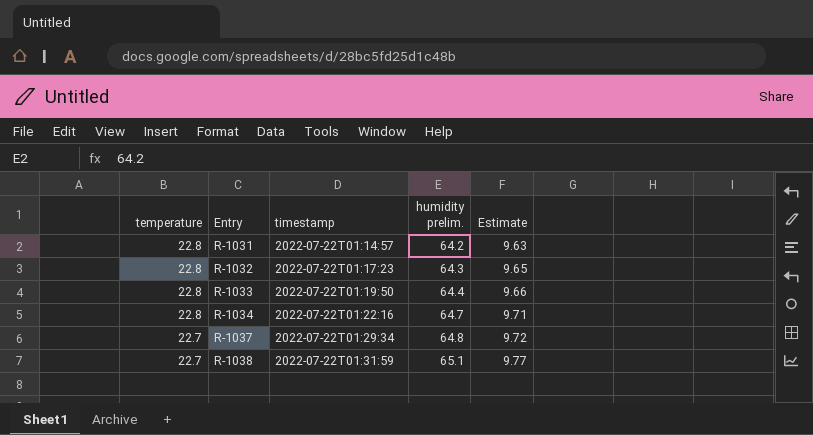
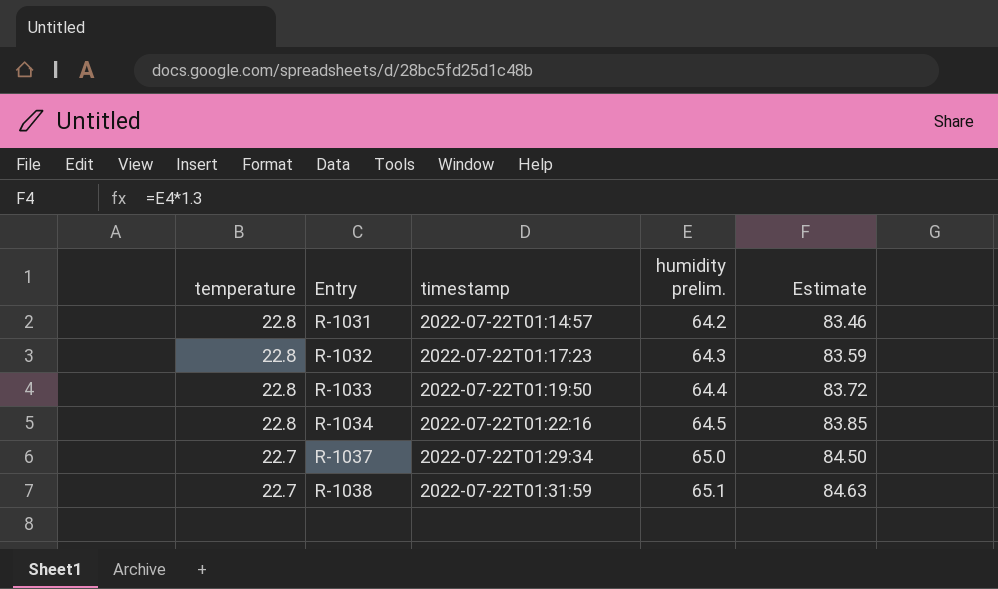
column Estimate | formula: [humidity prelim.] * 0.15 -> [humidity prelim.] * 1.3
R-1034 | humidity prelim.: 64.7 -> 64.5
R-1037 | humidity prelim.: 64.8 -> 65.0

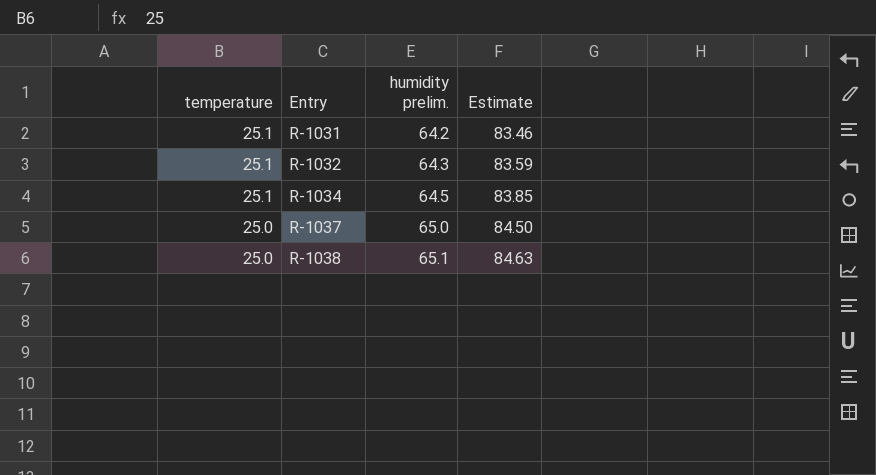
column timestamp | position: 3 -> none
row R-1033: 22.8 | 2022-07-22T01:19:50 | 64.4 | 83.72 -> none
R-1031 | temperature: 22.8 -> 25.1
R-1032 | temperature: 22.8 -> 25.1
R-1034 | temperature: 22.8 -> 25.1
R-1037 | temperature: 22.7 -> 25.0
R-1038 | temperature: 22.7 -> 25.0

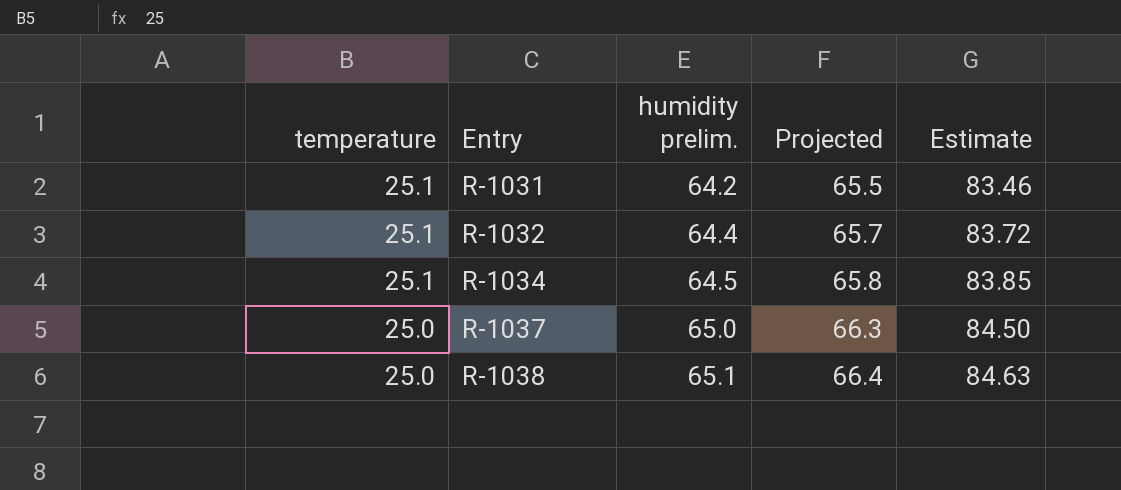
column Projected | formula: none -> [humidity prelim.] * 1.02
R-1032 | humidity prelim.: 64.3 -> 64.4
R-1032 | Estimate: 83.59 -> 83.72

